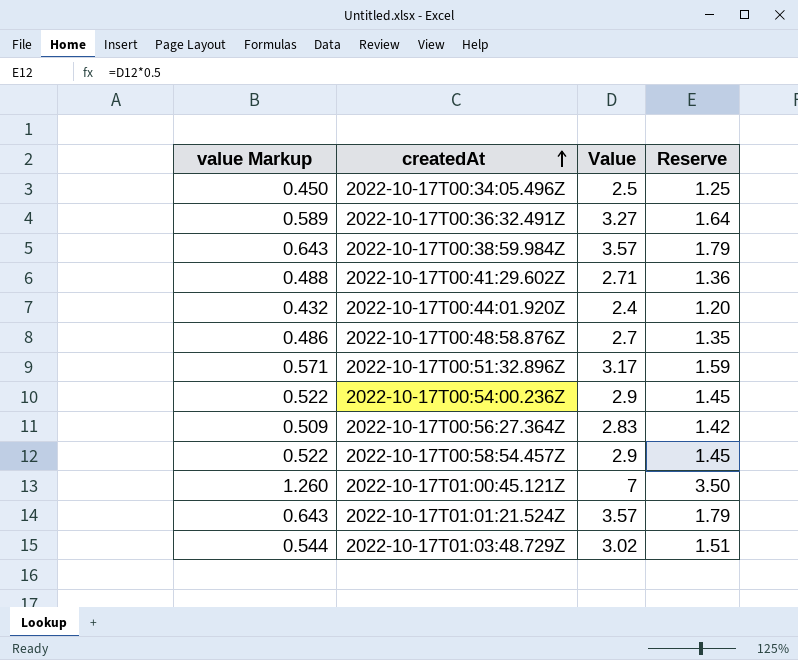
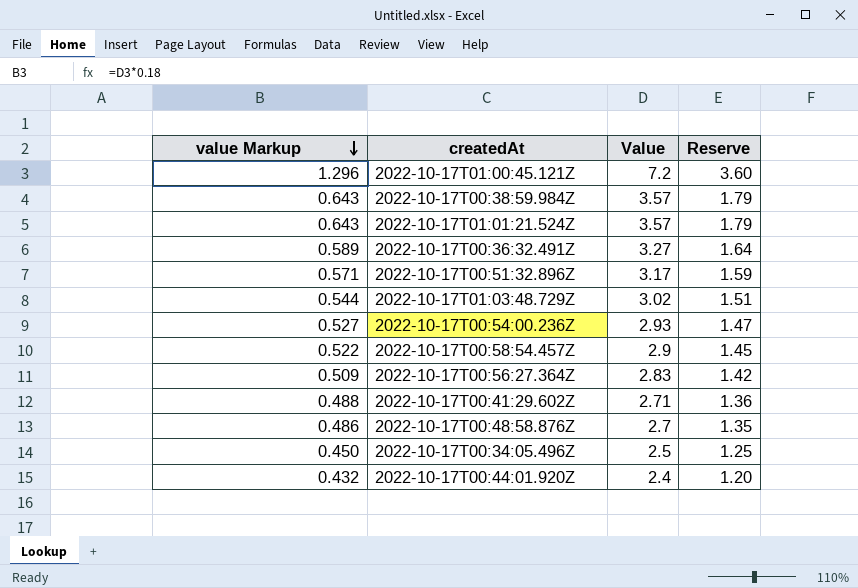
row order: createdAt ascending -> value Markup descending
2022-10-17T01:00:45.121Z | value Markup: 1.260 -> 1.296
2022-10-17T01:00:45.121Z | Value: 7 -> 7.2
2022-10-17T01:00:45.121Z | Reserve: 3.50 -> 3.60
2022-10-17T00:54:00.236Z | value Markup: 0.522 -> 0.527
2022-10-17T00:54:00.236Z | Value: 2.9 -> 2.93
2022-10-17T00:54:00.236Z | Reserve: 1.45 -> 1.47

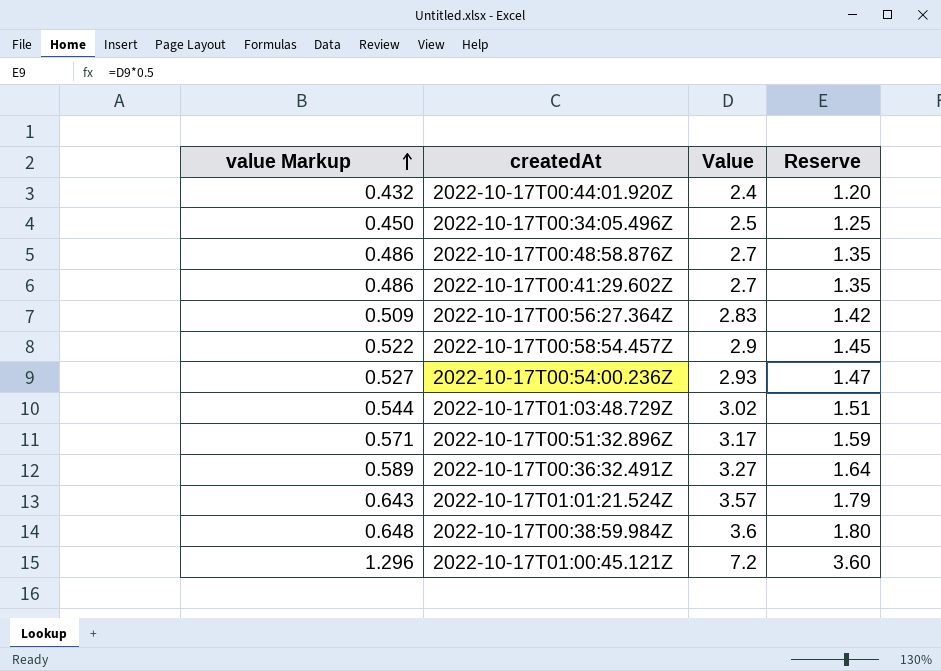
row order: value Markup descending -> value Markup ascending
2022-10-17T00:41:29.602Z | value Markup: 0.488 -> 0.486
2022-10-17T00:41:29.602Z | Value: 2.71 -> 2.7
2022-10-17T00:41:29.602Z | Reserve: 1.36 -> 1.35
2022-10-17T00:38:59.984Z | value Markup: 0.643 -> 0.648
2022-10-17T00:38:59.984Z | Value: 3.57 -> 3.6
2022-10-17T00:38:59.984Z | Reserve: 1.79 -> 1.80

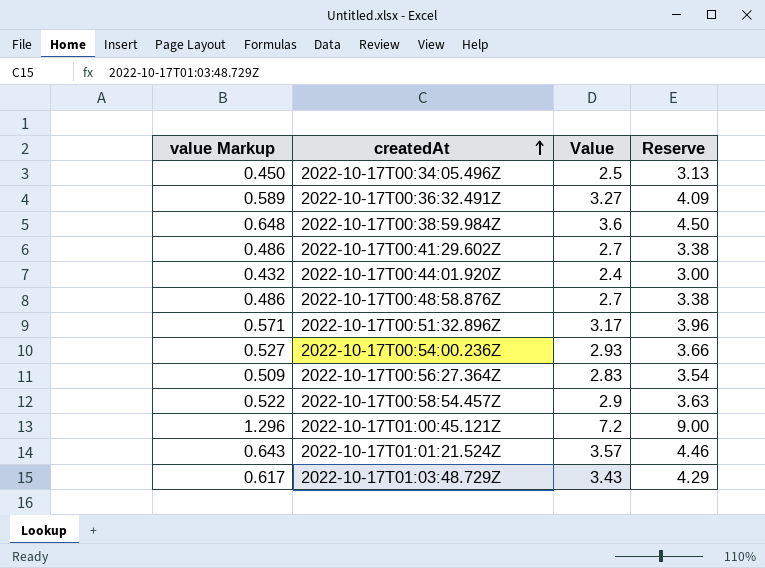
row order: value Markup ascending -> createdAt ascending
column Reserve | formula: [Value] * 0.5 -> [Value] * 1.25
2022-10-17T01:03:48.729Z | value Markup: 0.544 -> 0.617
2022-10-17T01:03:48.729Z | Value: 3.02 -> 3.43

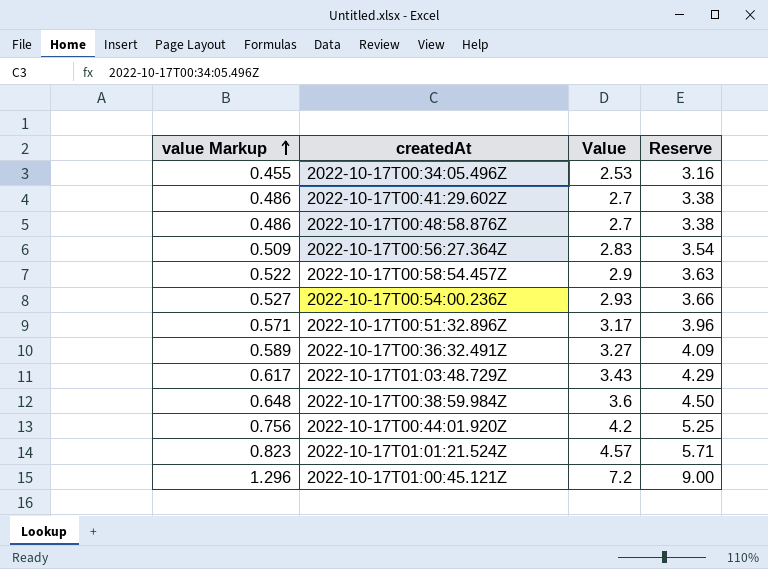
row order: createdAt ascending -> value Markup ascending
2022-10-17T00:34:05.496Z | value Markup: 0.450 -> 0.455
2022-10-17T00:34:05.496Z | Value: 2.5 -> 2.53
2022-10-17T00:34:05.496Z | Reserve: 3.13 -> 3.16
2022-10-17T00:44:01.920Z | value Markup: 0.432 -> 0.756
2022-10-17T00:44:01.920Z | Value: 2.4 -> 4.2
2022-10-17T00:44:01.920Z | Reserve: 3.00 -> 5.25
2022-10-17T01:01:21.524Z | value Markup: 0.643 -> 0.823
2022-10-17T01:01:21.524Z | Value: 3.57 -> 4.57
2022-10-17T01:01:21.524Z | Reserve: 4.46 -> 5.71

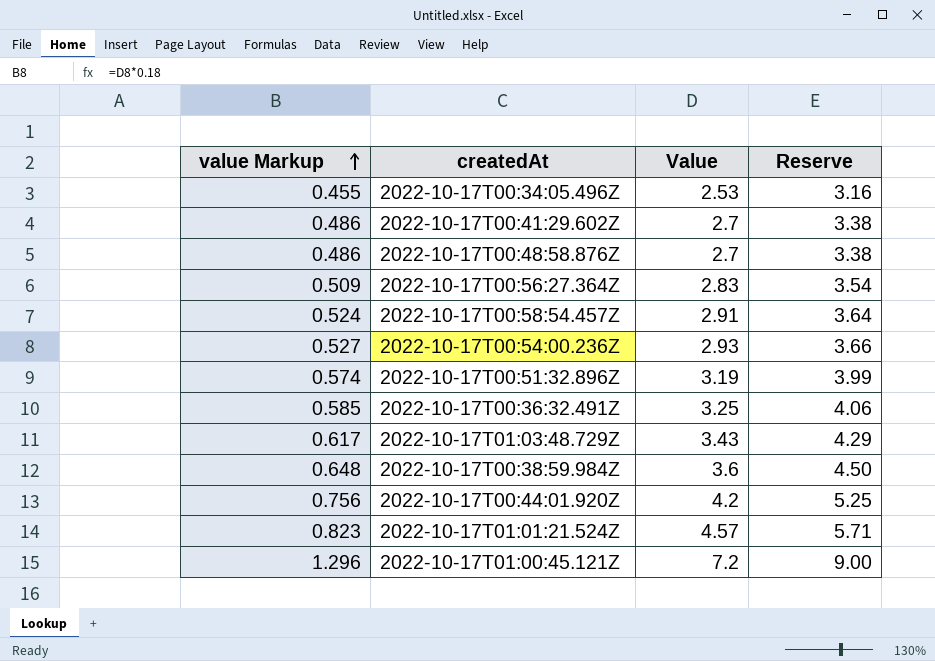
2022-10-17T00:58:54.457Z | value Markup: 0.522 -> 0.524
2022-10-17T00:58:54.457Z | Value: 2.9 -> 2.91
2022-10-17T00:58:54.457Z | Reserve: 3.63 -> 3.64
2022-10-17T00:51:32.896Z | value Markup: 0.571 -> 0.574
2022-10-17T00:51:32.896Z | Value: 3.17 -> 3.19
2022-10-17T00:51:32.896Z | Reserve: 3.96 -> 3.99
2022-10-17T00:36:32.491Z | value Markup: 0.589 -> 0.585
2022-10-17T00:36:32.491Z | Value: 3.27 -> 3.25
2022-10-17T00:36:32.491Z | Reserve: 4.09 -> 4.06

